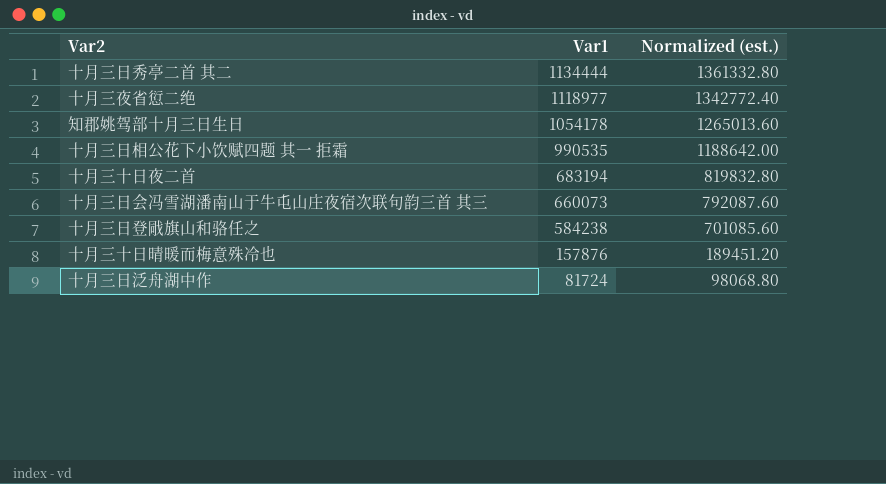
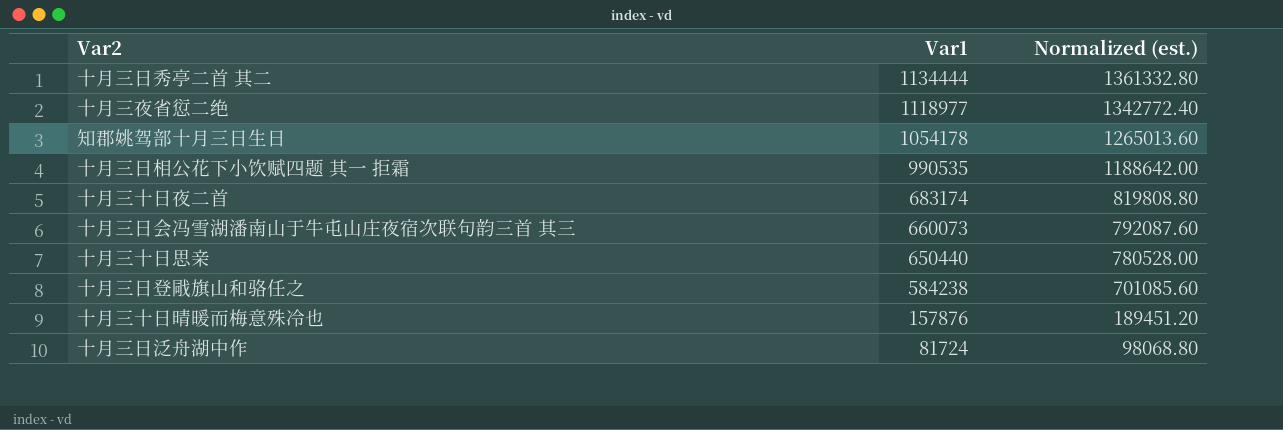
十月三十日夜二首 | Var1: 683194 -> 683174
十月三十日夜二首 | Normalized (est.): 819832.80 -> 819808.80
row 十月三十日思亲: none -> 650440 | 780528.00

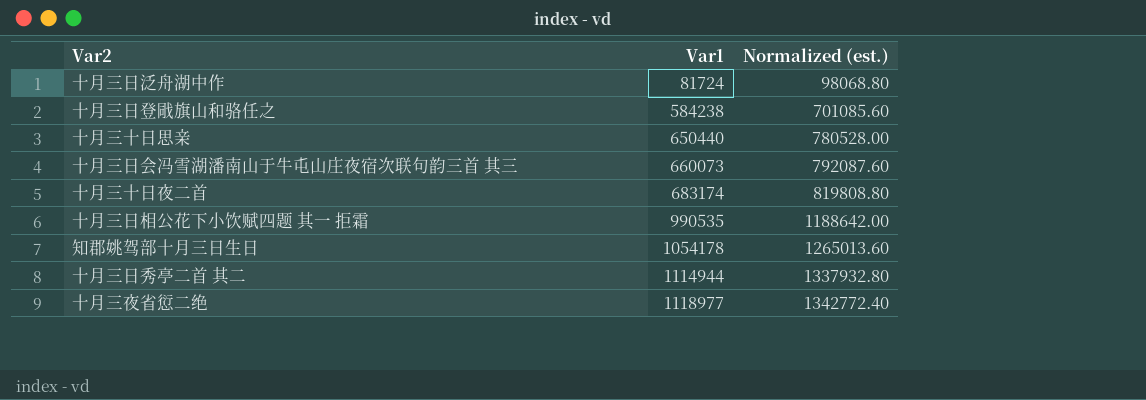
row order: Var1 descending -> Var1 ascending
row 十月三十日晴暖而梅意殊冷也: 157876 | 189451.20 -> none
十月三日秀亭二首 其二 | Var1: 1134444 -> 1114944
十月三日秀亭二首 其二 | Normalized (est.): 1361332.80 -> 1337932.80

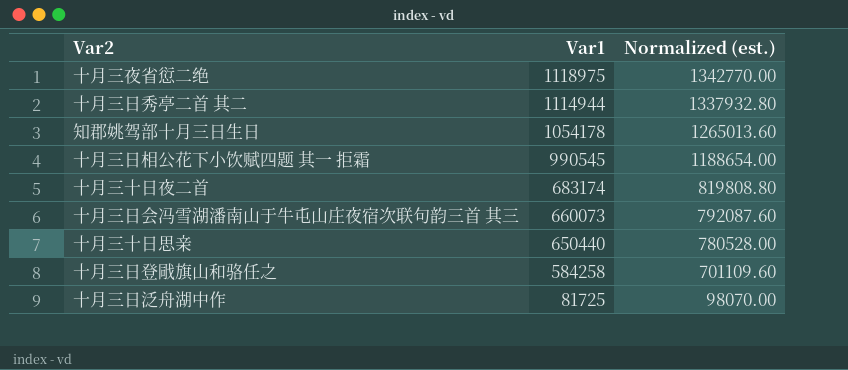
row order: Var1 ascending -> Var1 descending
十月三夜省愆二绝 | Var1: 1118977 -> 1118975
十月三夜省愆二绝 | Normalized (est.): 1342772.40 -> 1342770.00
十月三日相公花下小饮赋四题 其一 拒霜 | Var1: 990535 -> 990545
十月三日相公花下小饮赋四题 其一 拒霜 | Normalized (est.): 1188642.00 -> 1188654.00
十月三日登戙旗山和骆任之 | Var1: 584238 -> 584258
十月三日登戙旗山和骆任之 | Normalized (est.): 701085.60 -> 701109.60
十月三日泛舟湖中作 | Var1: 81724 -> 81725
十月三日泛舟湖中作 | Normalized (est.): 98068.80 -> 98070.00

